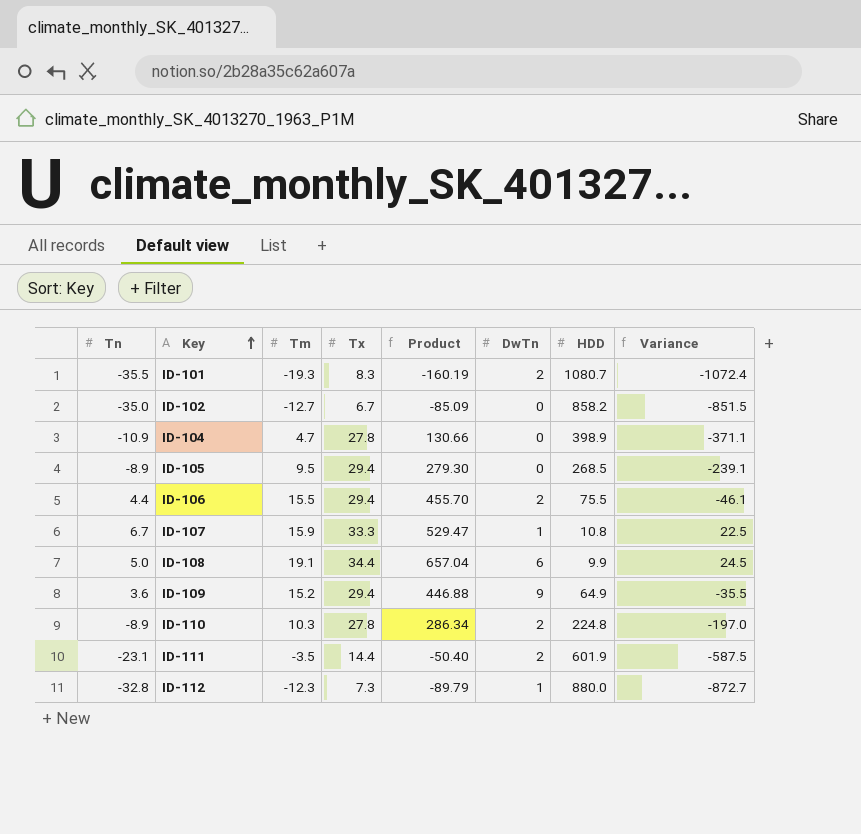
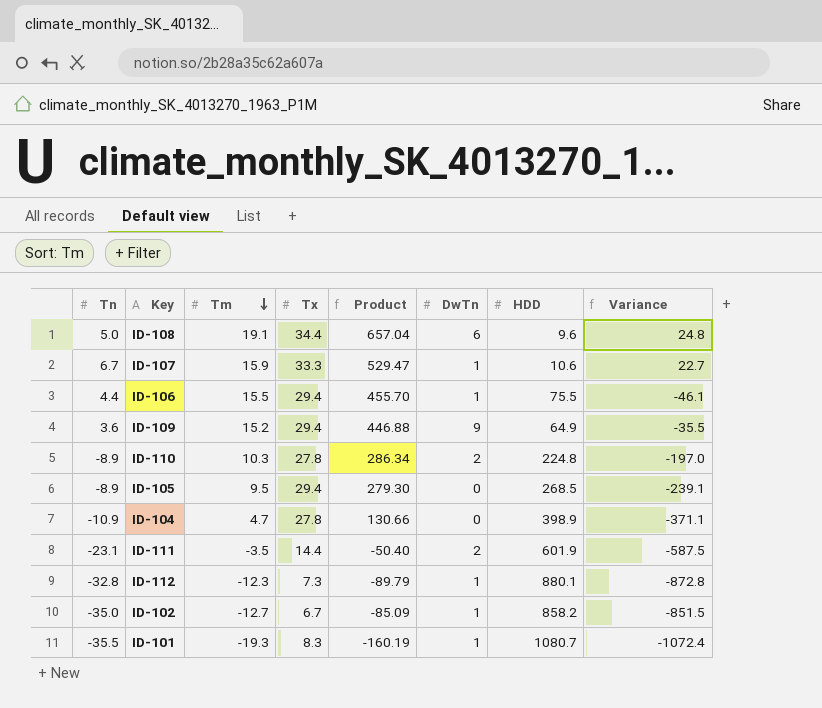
row order: Key ascending -> Tm descending
ID-108 | HDD: 9.9 -> 9.6
ID-108 | Variance: 24.5 -> 24.8
ID-107 | HDD: 10.8 -> 10.6
ID-107 | Variance: 22.5 -> 22.7
ID-106 | DwTn: 2 -> 1
ID-112 | HDD: 880.0 -> 880.1
ID-112 | Variance: -872.7 -> -872.8
ID-102 | DwTn: 0 -> 1
ID-101 | DwTn: 2 -> 1

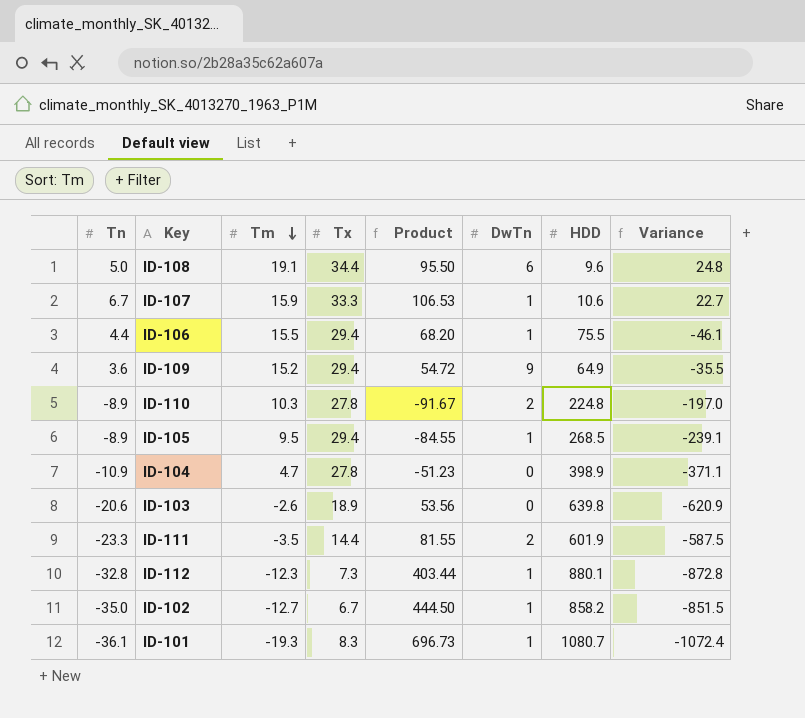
column Product | formula: [Tm] * [Tx] -> [Tn] * [Tm]
ID-105 | DwTn: 0 -> 1
row ID-103: none -> -20.6 | -2.6 | 18.9 | 53.56 | 0 | 639.8 | -620.9
ID-111 | Tn: -23.1 -> -23.3
ID-101 | Tn: -35.5 -> -36.1

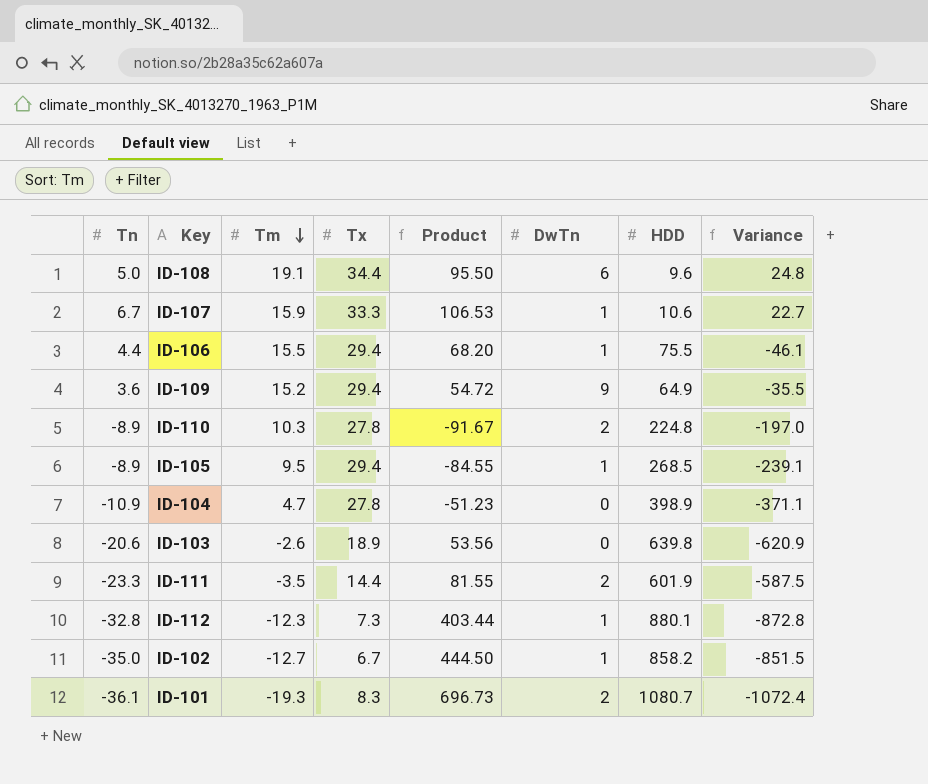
ID-101 | DwTn: 1 -> 2

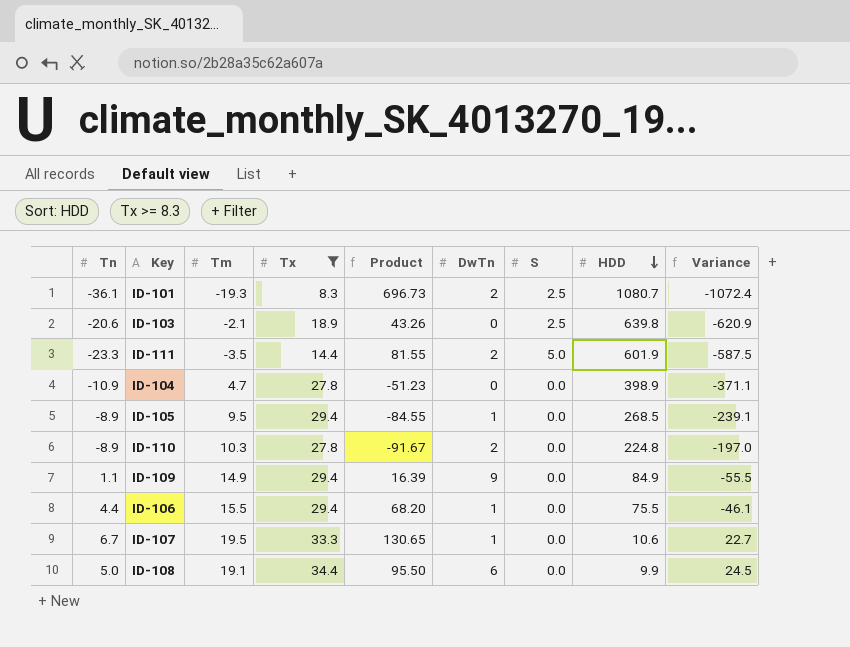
filter: none -> Tx >= 8.3
row order: Tm descending -> HDD descending
column S | position: none -> 7
ID-103 | Tm: -2.6 -> -2.1
ID-103 | Product: 53.56 -> 43.26
ID-109 | Tn: 3.6 -> 1.1
ID-109 | Tm: 15.2 -> 14.9
ID-109 | Product: 54.72 -> 16.39
ID-109 | HDD: 64.9 -> 84.9
ID-109 | Variance: -35.5 -> -55.5
ID-107 | Tm: 15.9 -> 19.5
ID-107 | Product: 106.53 -> 130.65
ID-108 | HDD: 9.6 -> 9.9
ID-108 | Variance: 24.8 -> 24.5

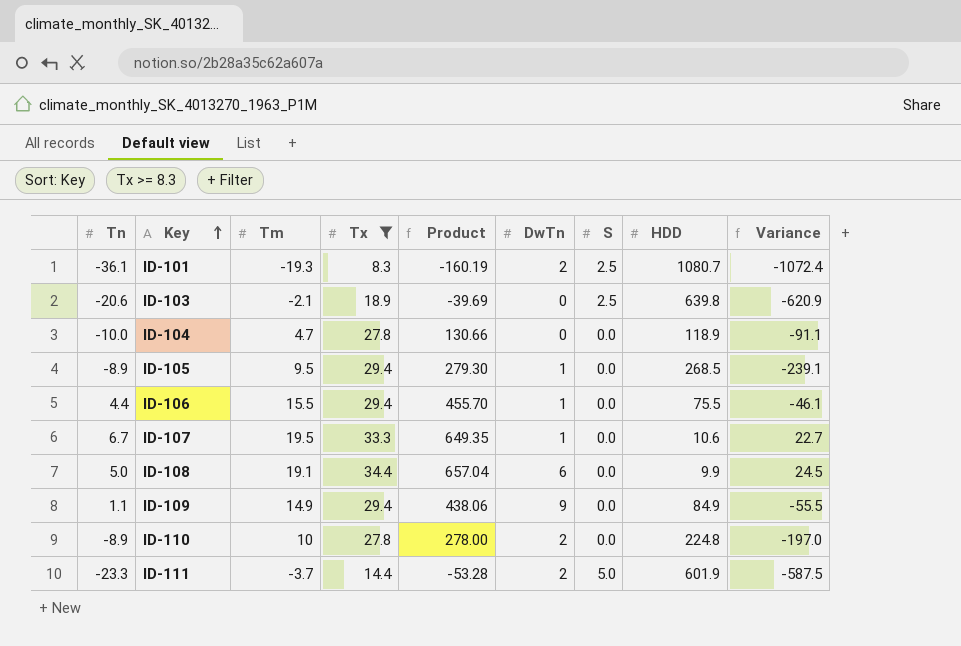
row order: HDD descending -> Key ascending
column Product | formula: [Tn] * [Tm] -> [Tm] * [Tx]
ID-104 | Tn: -10.9 -> -10.0
ID-104 | HDD: 398.9 -> 118.9
ID-104 | Variance: -371.1 -> -91.1
ID-110 | Tm: 10.3 -> 10
ID-111 | Tm: -3.5 -> -3.7

